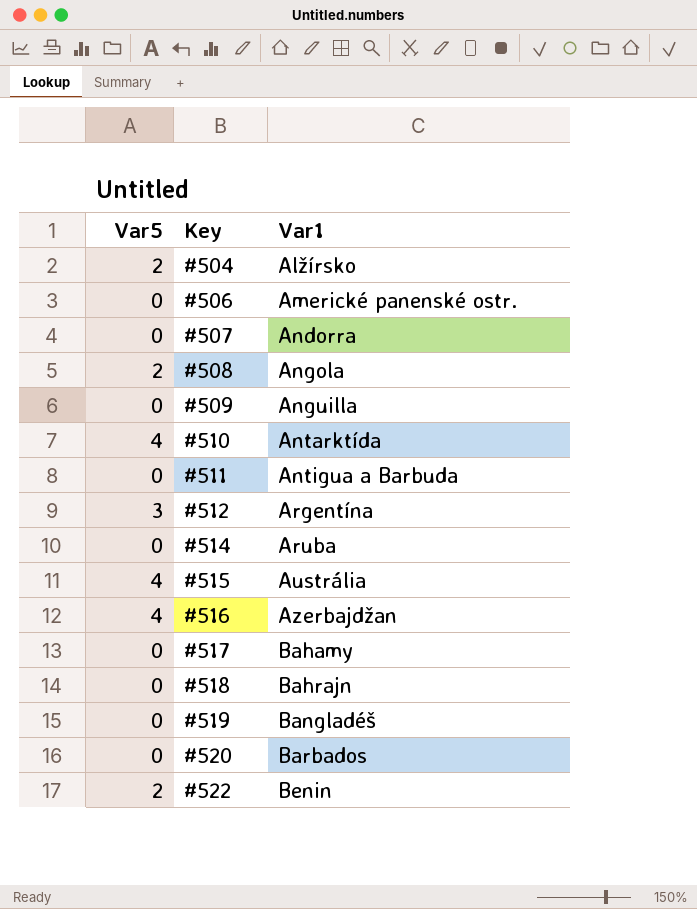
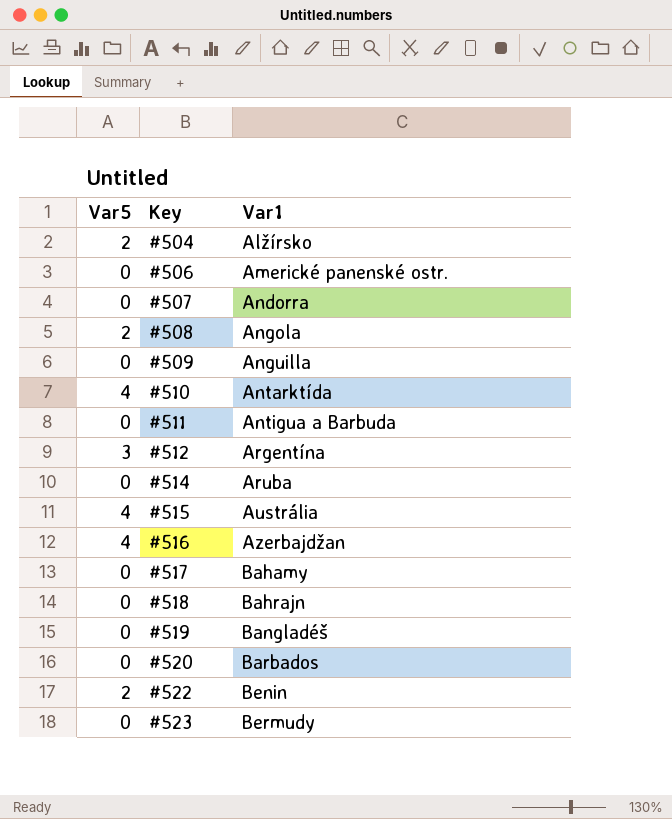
row #523: none -> 0 | Bermudy

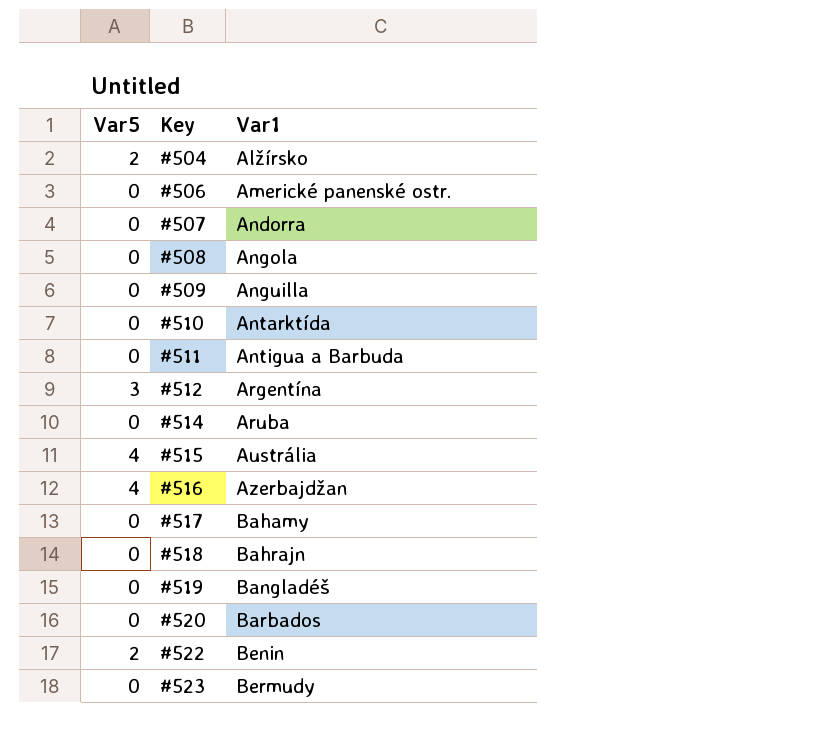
#508 | Var5: 2 -> 0
#510 | Var5: 4 -> 0

